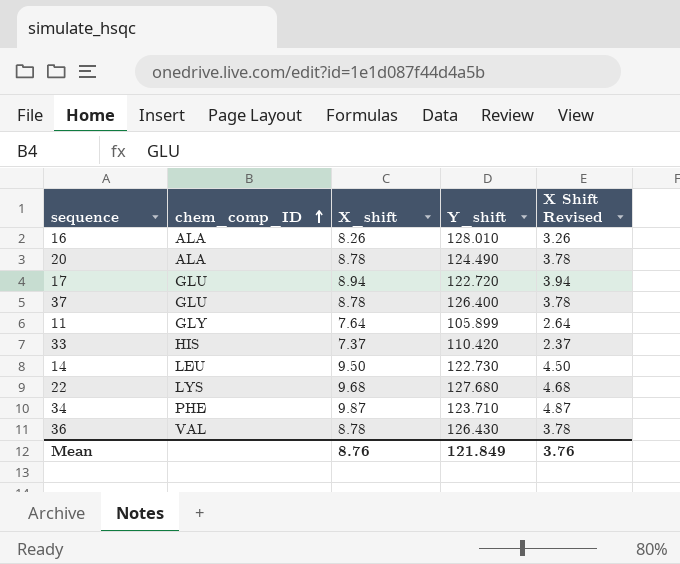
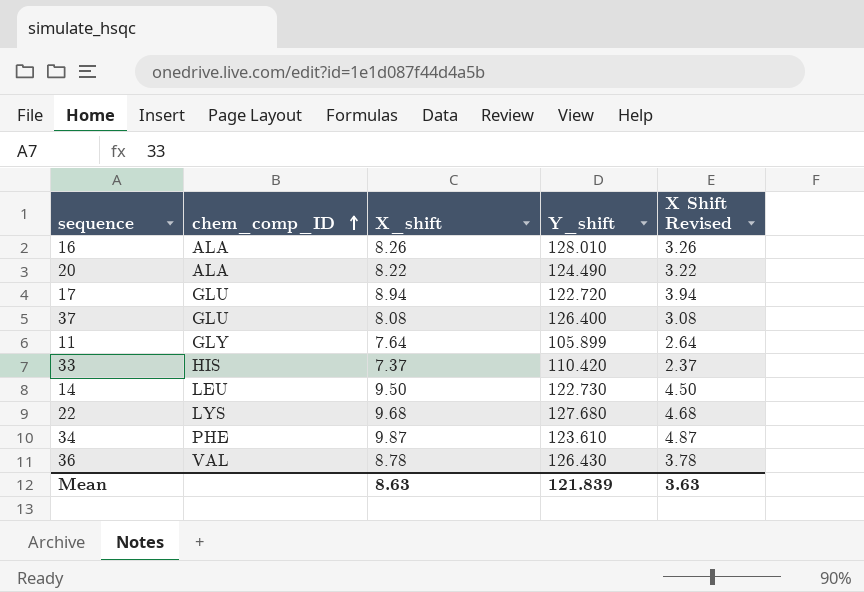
20 | X_shift: 8.78 -> 8.22
20 | X Shift Revised: 3.78 -> 3.22
37 | X_shift: 8.78 -> 8.08
37 | X Shift Revised: 3.78 -> 3.08
34 | Y_shift: 123.710 -> 123.610
Mean | X_shift: 8.76 -> 8.63
Mean | Y_shift: 121.849 -> 121.839
Mean | X Shift Revised: 3.76 -> 3.63

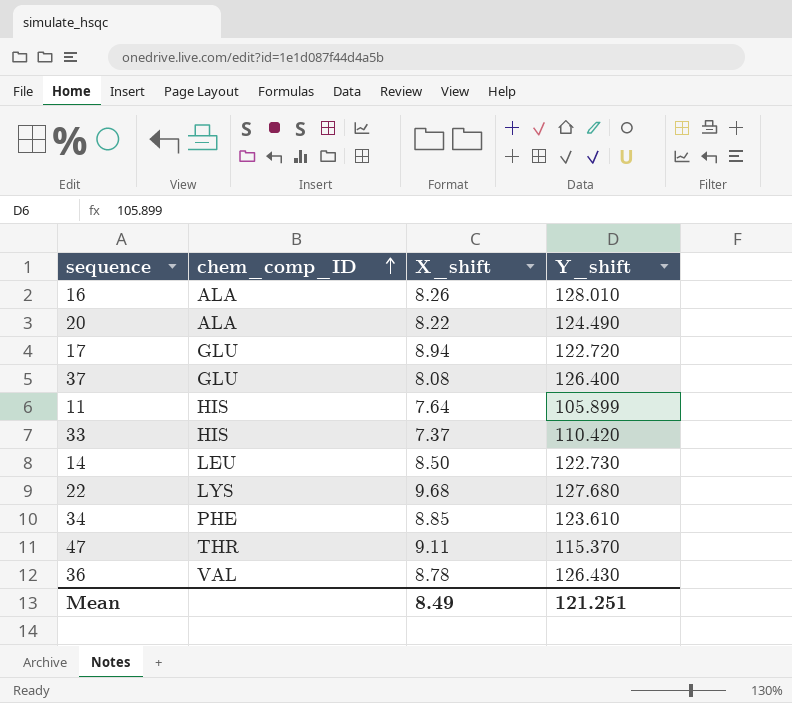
column X Shift Revised | formula: [X_shift] - 5 -> none
11 | chem_comp_ID: GLY -> HIS
14 | X_shift: 9.50 -> 8.50
34 | X_shift: 9.87 -> 8.85
row 47: none -> THR | 9.11 | 115.370
Mean | X_shift: 8.63 -> 8.49
Mean | Y_shift: 121.839 -> 121.251

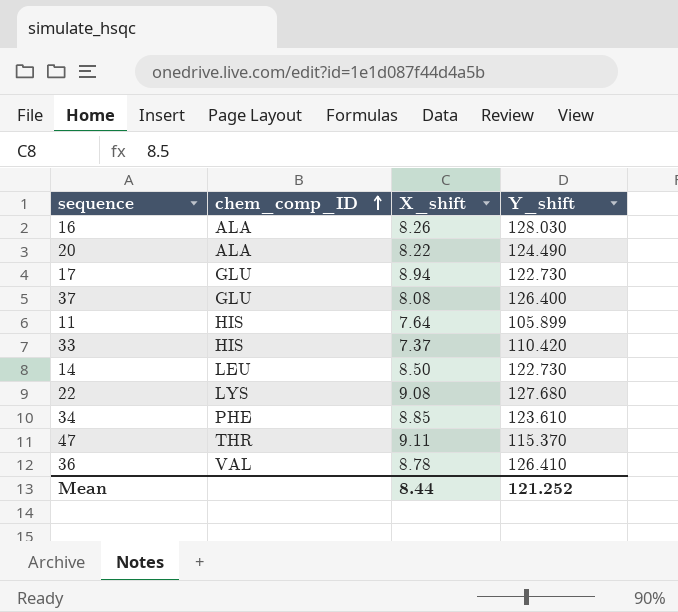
16 | Y_shift: 128.010 -> 128.030
17 | Y_shift: 122.720 -> 122.730
22 | X_shift: 9.68 -> 9.08
36 | Y_shift: 126.430 -> 126.410
Mean | X_shift: 8.49 -> 8.44
Mean | Y_shift: 121.251 -> 121.252

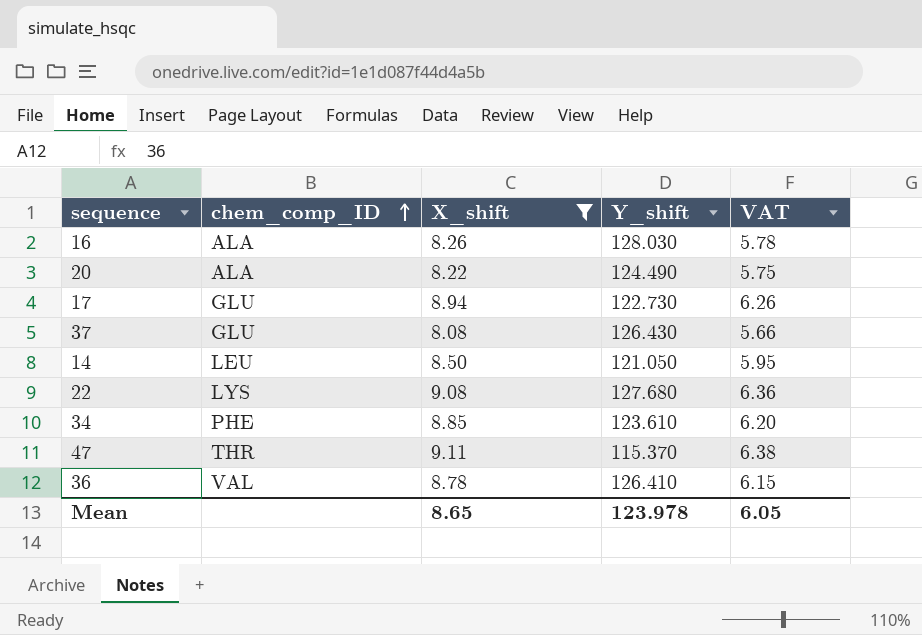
filter: none -> X_shift >= 8.08
column VAT | formula: none -> [X_shift] * 0.7
37 | Y_shift: 126.400 -> 126.430
14 | Y_shift: 122.730 -> 121.050
Mean | X_shift: 8.44 -> 8.65
Mean | Y_shift: 121.252 -> 123.978

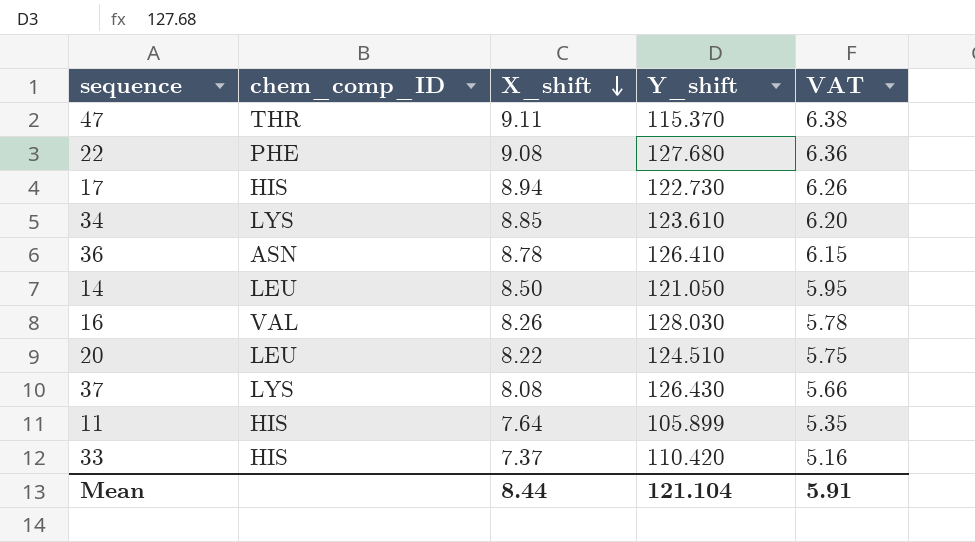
filter: X_shift >= 8.08 -> none
row order: chem_comp_ID ascending -> X_shift descending
22 | chem_comp_ID: LYS -> PHE
17 | chem_comp_ID: GLU -> HIS
34 | chem_comp_ID: PHE -> LYS
36 | chem_comp_ID: VAL -> ASN
16 | chem_comp_ID: ALA -> VAL
20 | chem_comp_ID: ALA -> LEU
20 | Y_shift: 124.490 -> 124.510
37 | chem_comp_ID: GLU -> LYS
Mean | X_shift: 8.65 -> 8.44
Mean | Y_shift: 123.978 -> 121.104
Mean | VAT: 6.05 -> 5.91

